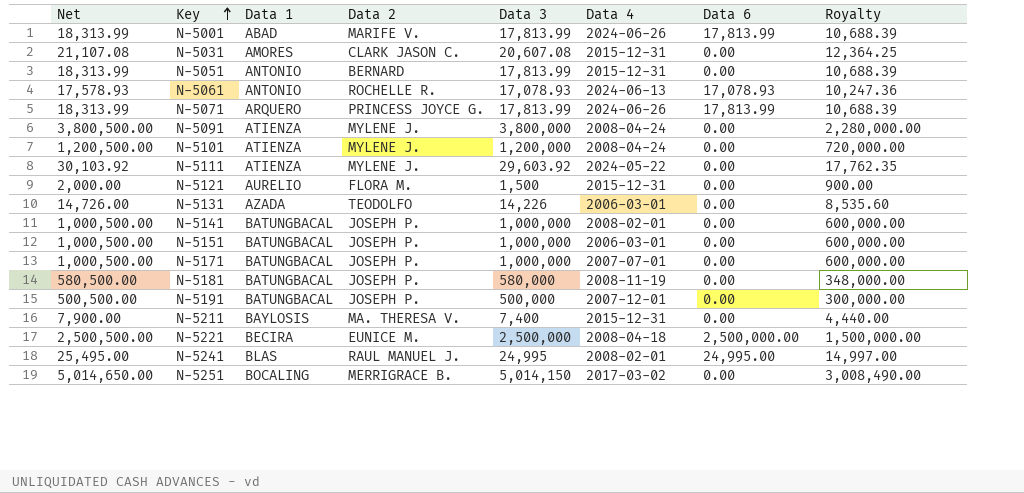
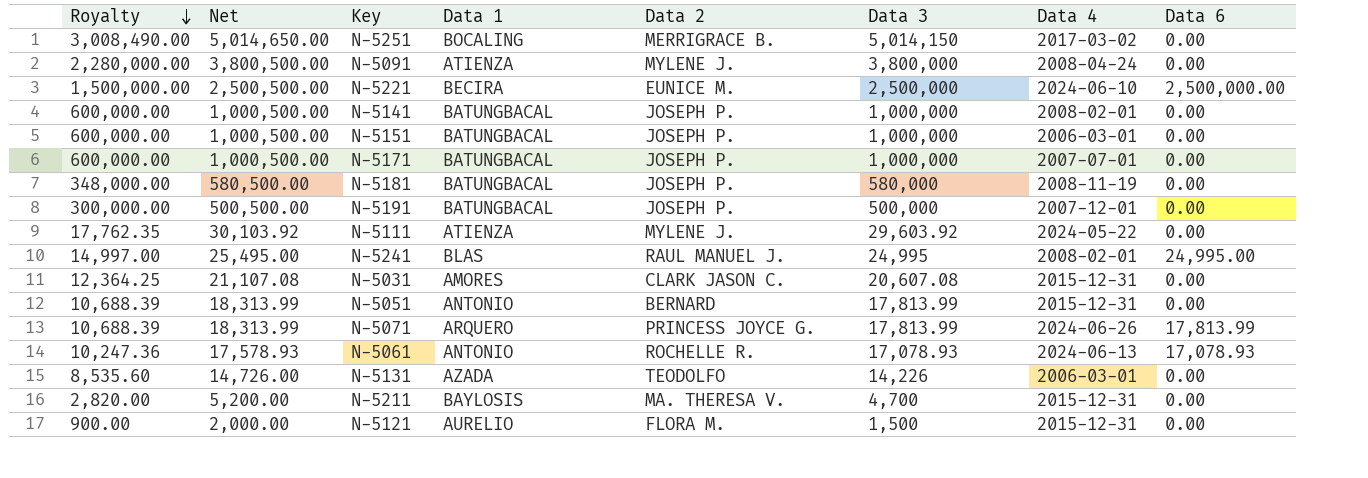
row order: Key ascending -> Royalty descending
column Royalty | position: 8 -> 1
row N-5001: 18,313.99 | ABAD | MARIFE V. | 17,813.99 | 2024-06-26 | 17,813.99 | 10,688.39 -> none
row N-5101: 1,200,500.00 | ATIENZA | MYLENE J. | 1,200,000 | 2008-04-24 | 0.00 | 720,000.00 -> none
N-5221 | Data 4: 2008-04-18 -> 2024-06-10
N-5211 | Royalty: 4,440.00 -> 2,820.00
N-5211 | Net: 7,900.00 -> 5,200.00
N-5211 | Data 3: 7,400 -> 4,700

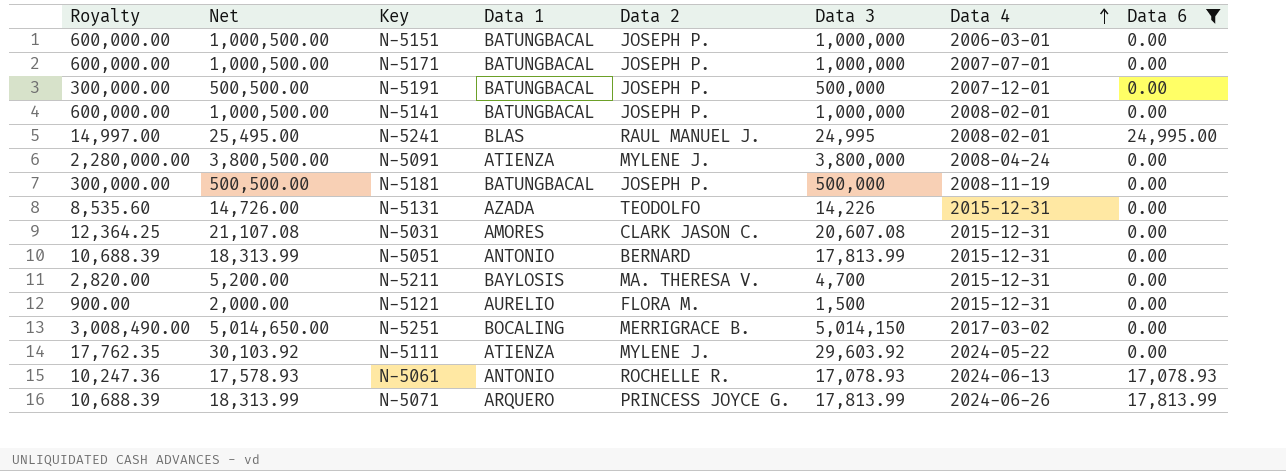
filter: none -> Data 6 != 2,500,000.00
row order: Royalty descending -> Data 4 ascending
N-5181 | Royalty: 348,000.00 -> 300,000.00
N-5181 | Net: 580,500.00 -> 500,500.00
N-5181 | Data 3: 580,000 -> 500,000
N-5131 | Data 4: 2006-03-01 -> 2015-12-31

